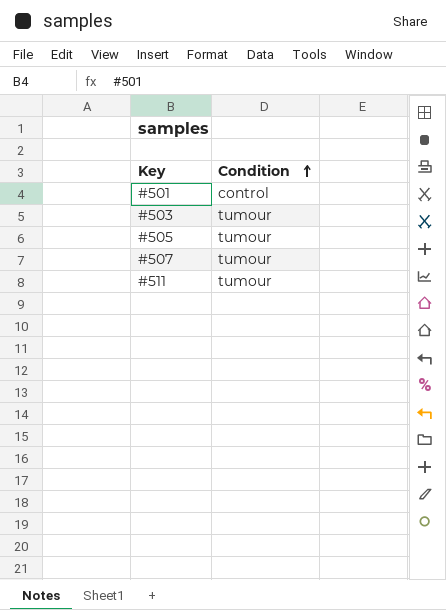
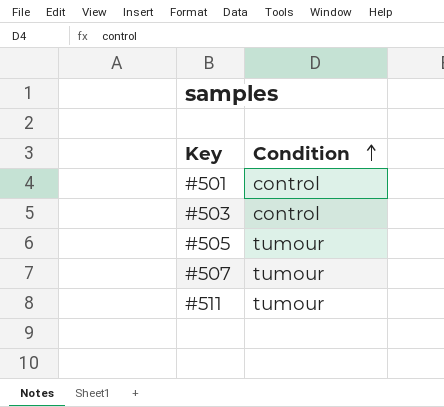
#503 | Condition: tumour -> control

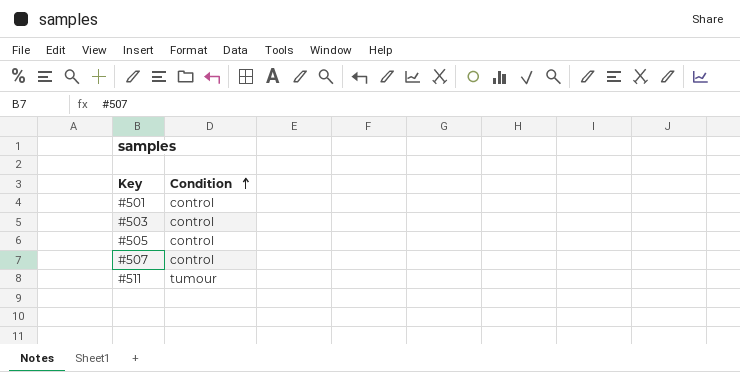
#505 | Condition: tumour -> control
#507 | Condition: tumour -> control

